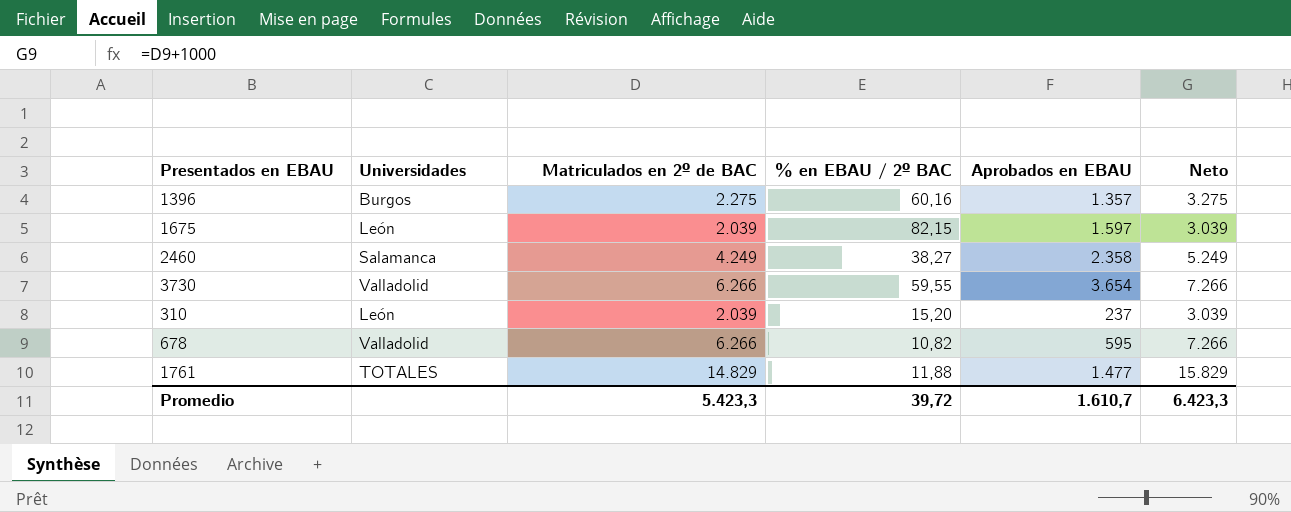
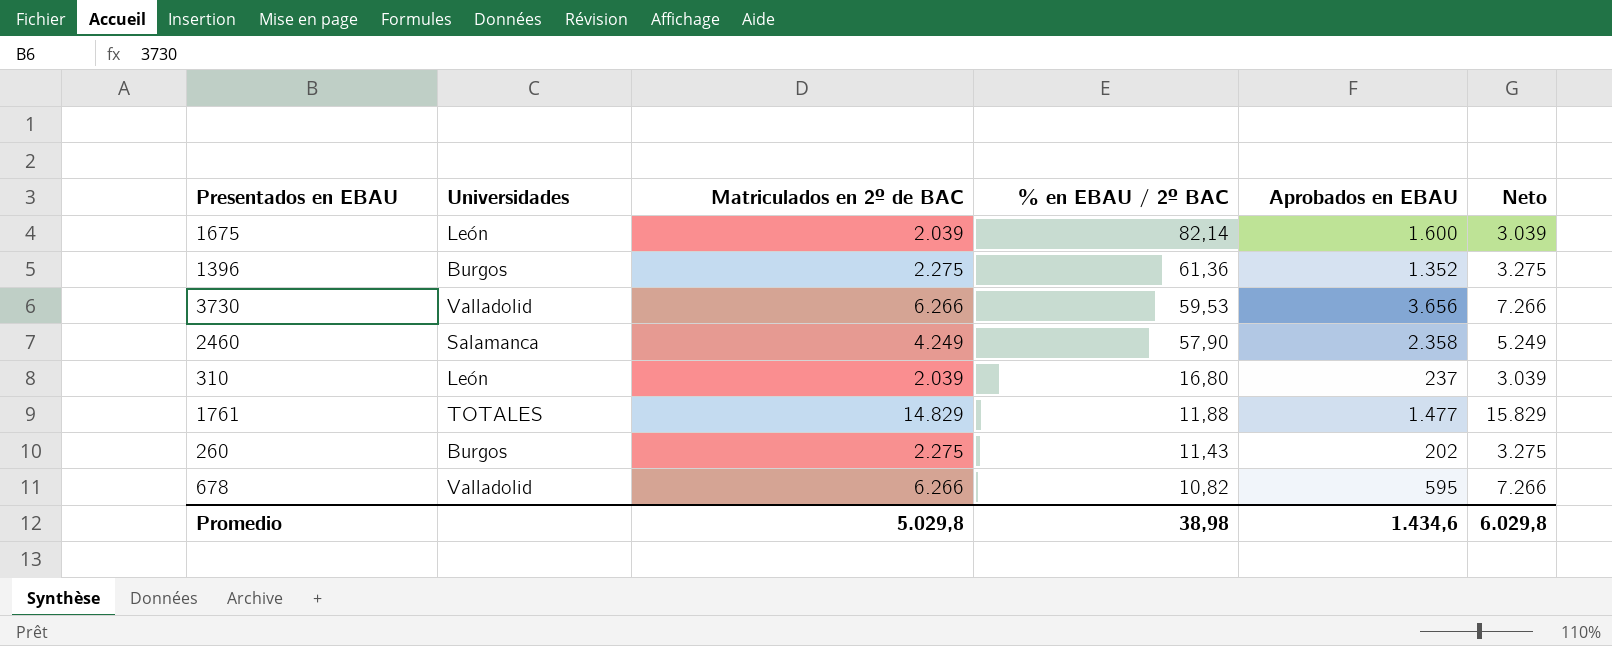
row order: none -> % en EBAU / 2º BAC descending
1675 | % en EBAU / 2º BAC: 82,15 -> 82,14
1675 | Aprobados en EBAU: 1.597 -> 1.600
1396 | % en EBAU / 2º BAC: 60,16 -> 61,36
1396 | Aprobados en EBAU: 1.357 -> 1.352
3730 | % en EBAU / 2º BAC: 59,55 -> 59,53
3730 | Aprobados en EBAU: 3.654 -> 3.656
2460 | % en EBAU / 2º BAC: 38,27 -> 57,90
310 | % en EBAU / 2º BAC: 15,20 -> 16,80
row 260: none -> Burgos | 2.275 | 11,43 | 202 | 3.275
Promedio | Matriculados en 2º de BAC: 5.423,3 -> 5.029,8
Promedio | % en EBAU / 2º BAC: 39,72 -> 38,98
Promedio | Aprobados en EBAU: 1.610,7 -> 1.434,6
Promedio | Neto: 6.423,3 -> 6.029,8

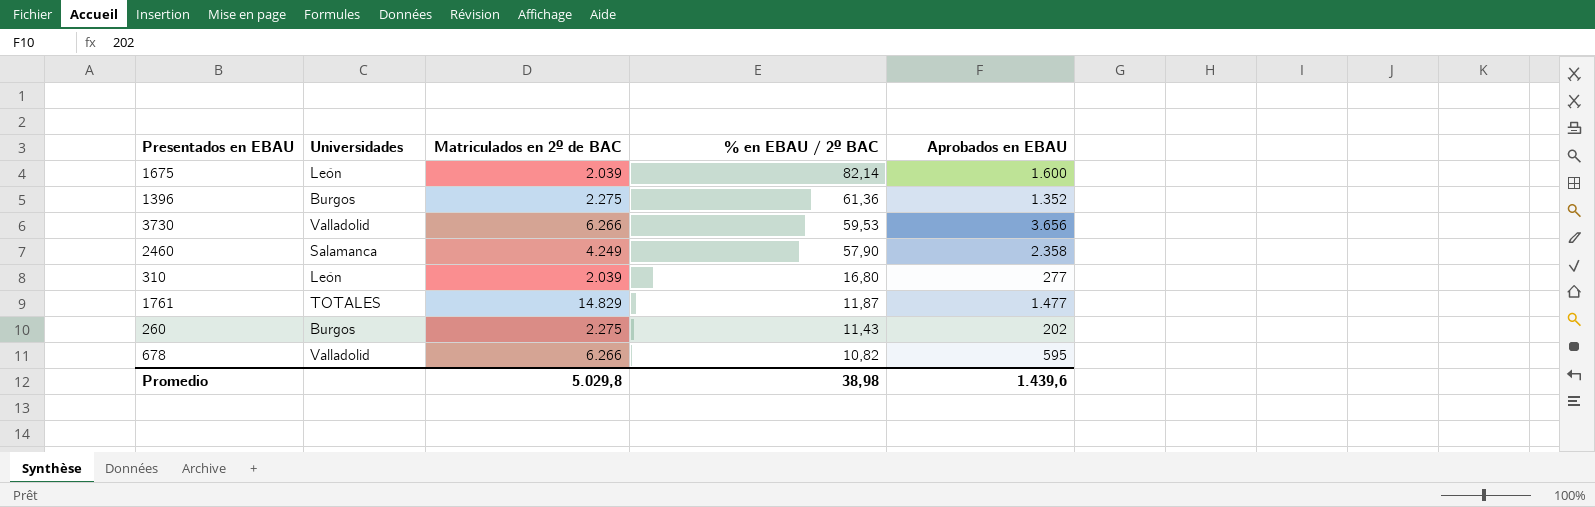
column Neto | formula: [Matriculados en 2º de BAC] + 1000 -> none
310 | Aprobados en EBAU: 237 -> 277
1761 | % en EBAU / 2º BAC: 11,88 -> 11,87
Promedio | Aprobados en EBAU: 1.434,6 -> 1.439,6

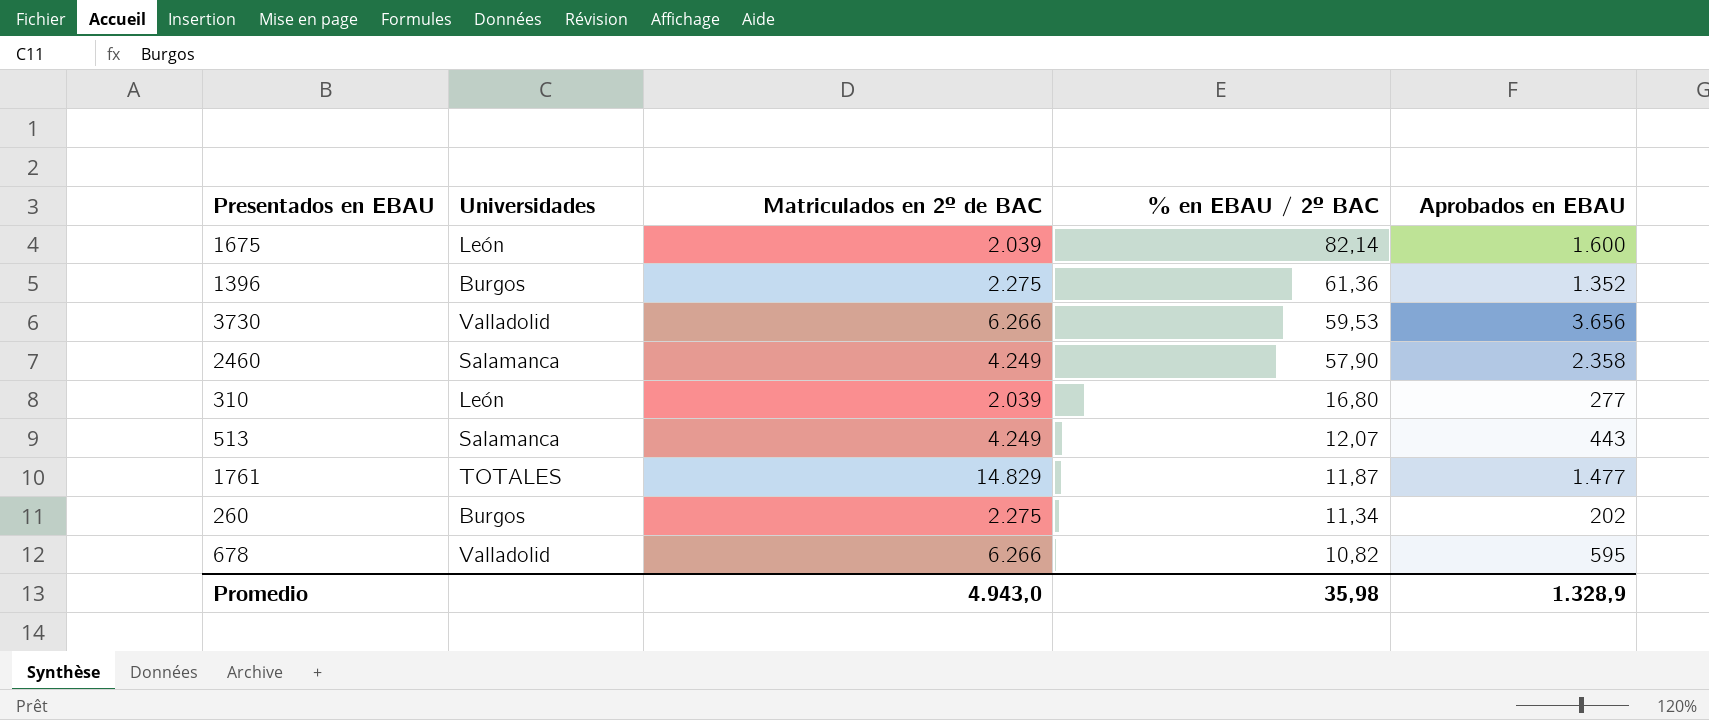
row 513: none -> Salamanca | 4.249 | 12,07 | 443
260 | % en EBAU / 2º BAC: 11,43 -> 11,34
Promedio | Matriculados en 2º de BAC: 5.029,8 -> 4.943,0
Promedio | % en EBAU / 2º BAC: 38,98 -> 35,98
Promedio | Aprobados en EBAU: 1.439,6 -> 1.328,9

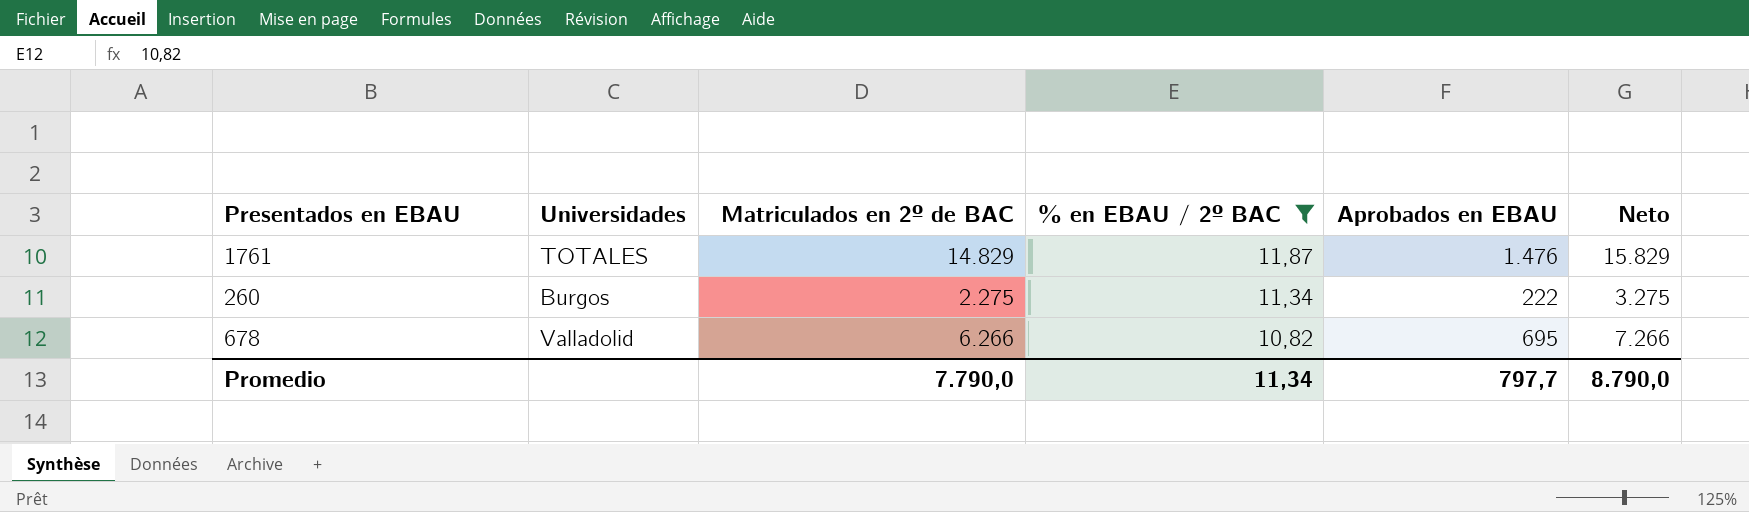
filter: none -> % en EBAU / 2º BAC <= 11,87
column Neto | formula: none -> [Matriculados en 2º de BAC] + 1000
1761 | Aprobados en EBAU: 1.477 -> 1.476
260 | Aprobados en EBAU: 202 -> 222
678 | Aprobados en EBAU: 595 -> 695
Promedio | Matriculados en 2º de BAC: 4.943,0 -> 7.790,0
Promedio | % en EBAU / 2º BAC: 35,98 -> 11,34
Promedio | Aprobados en EBAU: 1.328,9 -> 797,7

